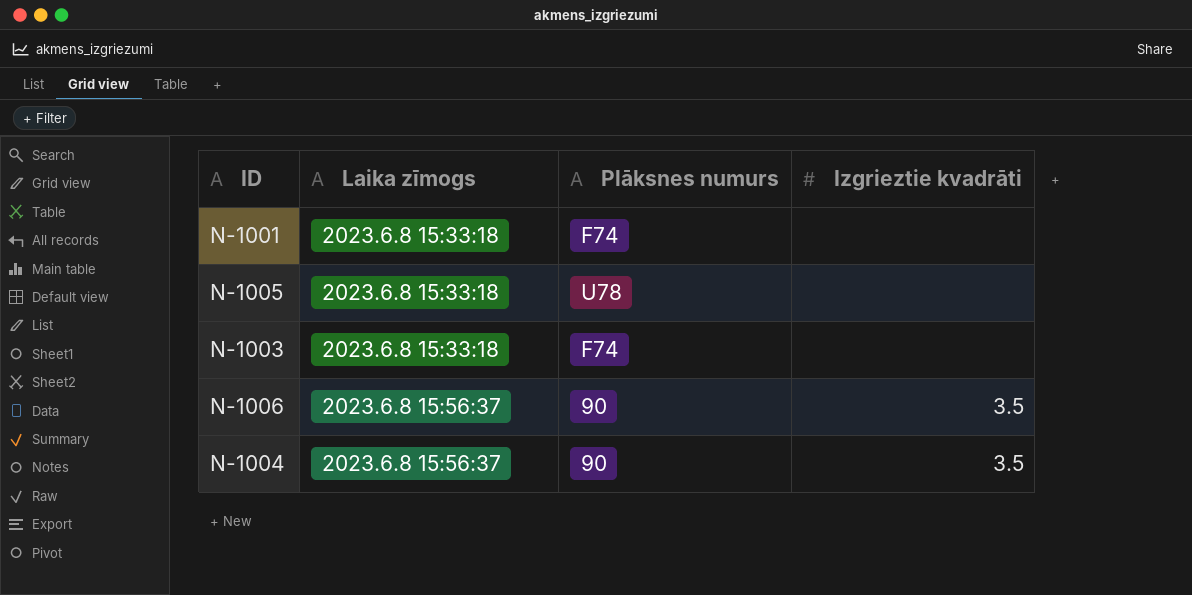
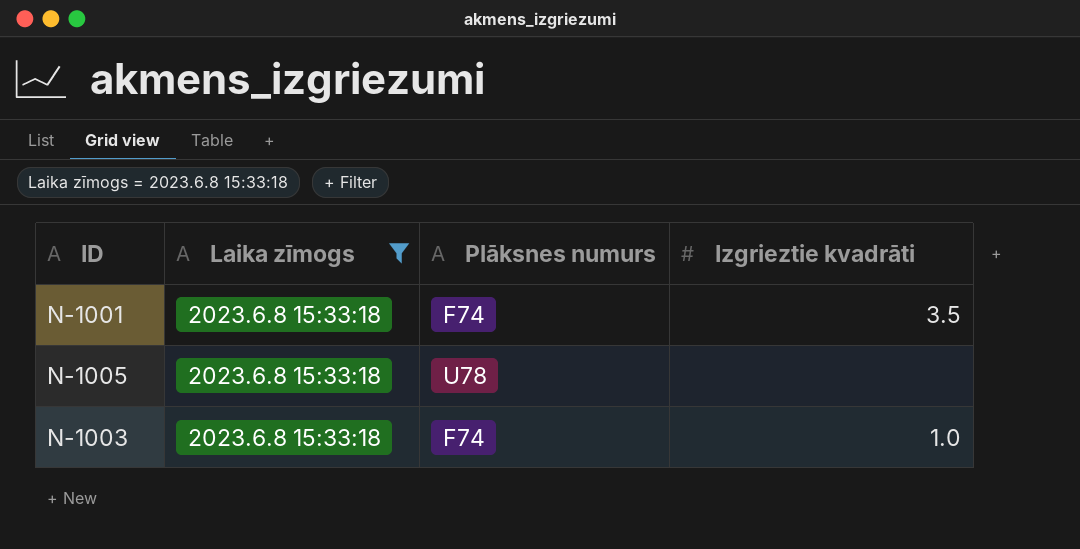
filter: none -> Laika zīmogs = 2023.6.8 15:33:18
N-1001 | Izgrieztie kvadrāti: none -> 3.5
N-1003 | Izgrieztie kvadrāti: none -> 1.0

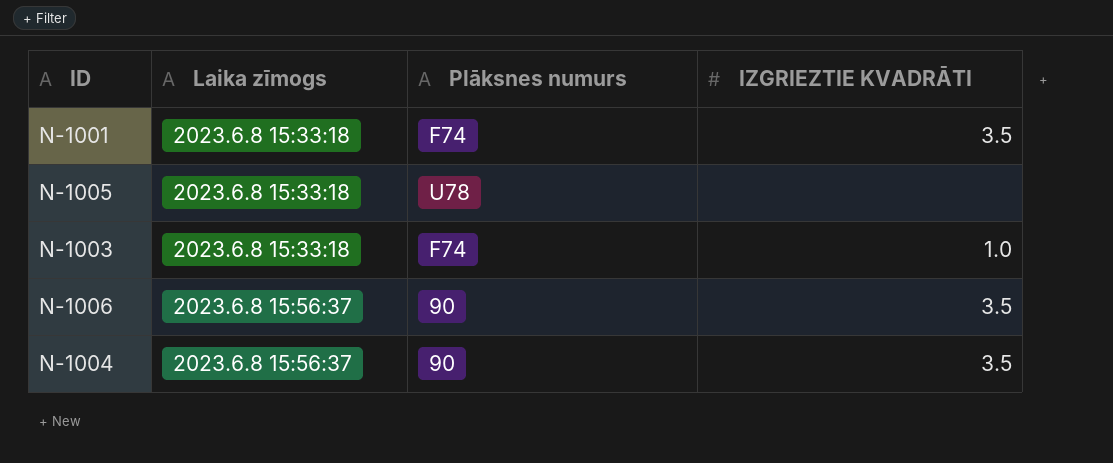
filter: Laika zīmogs = 2023.6.8 15:33:18 -> none
column name: Izgrieztie kvadrāti -> IZGRIEZTIE KVADRĀTI

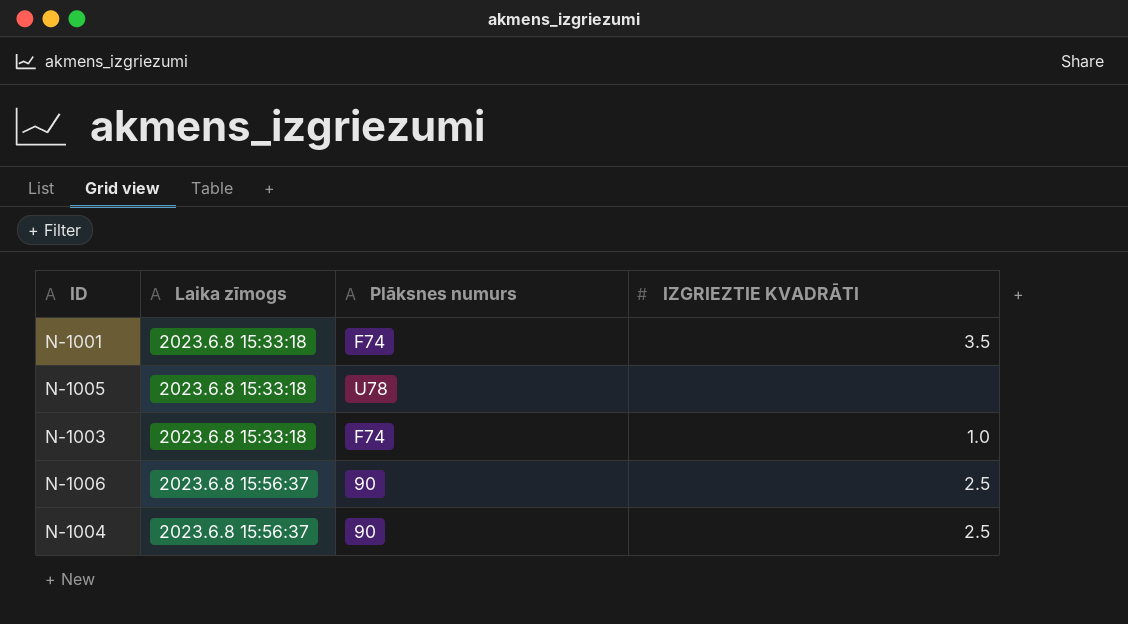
N-1006 | IZGRIEZTIE KVADRĀTI: 3.5 -> 2.5
N-1004 | IZGRIEZTIE KVADRĀTI: 3.5 -> 2.5

